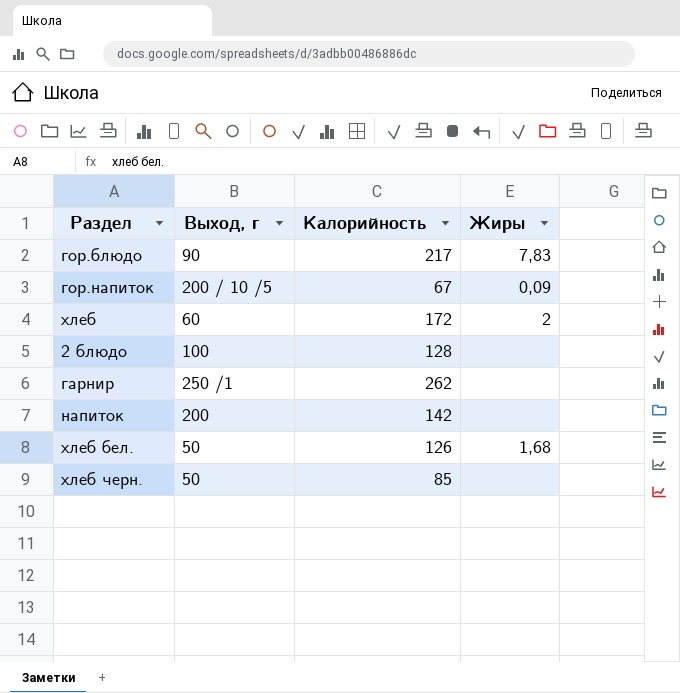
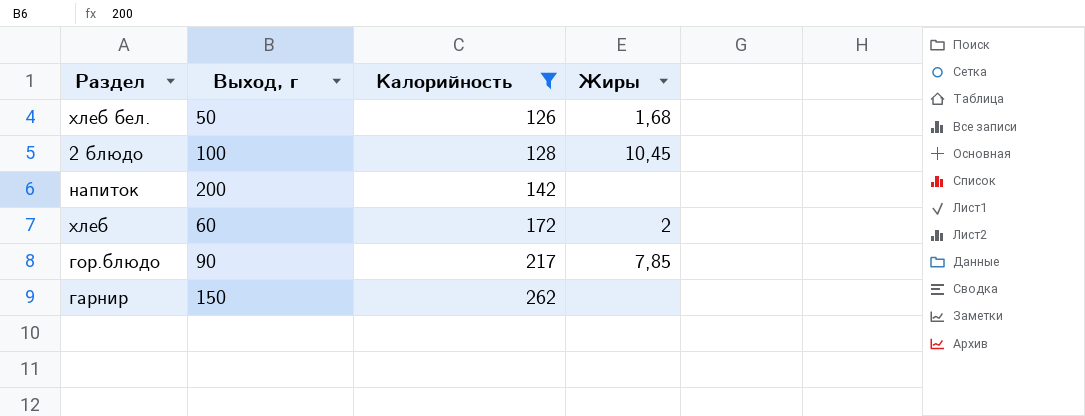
filter: none -> Калорийность >= 126
row order: none -> Калорийность ascending
2 блюдо | Жиры: none -> 10,45
гор.блюдо | Жиры: 7,83 -> 7,85
гарнир | Выход, г: 250 /1 -> 150

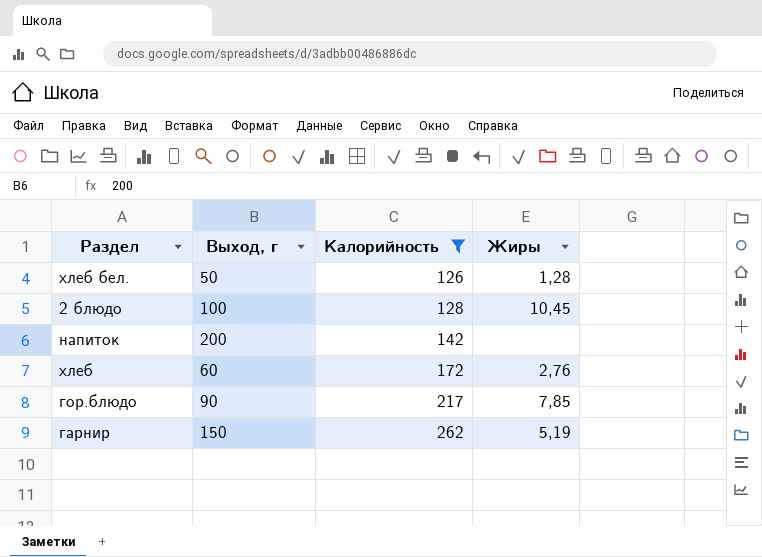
хлеб бел. | Жиры: 1,68 -> 1,28
хлеб | Жиры: 2 -> 2,76
гарнир | Жиры: none -> 5,19

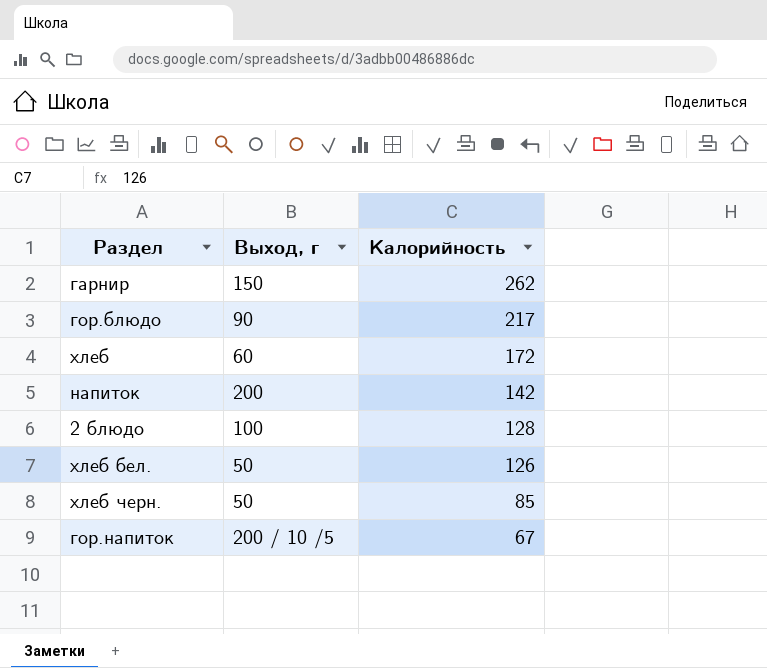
filter: Калорийность >= 126 -> none
row order: Калорийность ascending -> Калорийность descending
column Жиры | position: 4 -> none

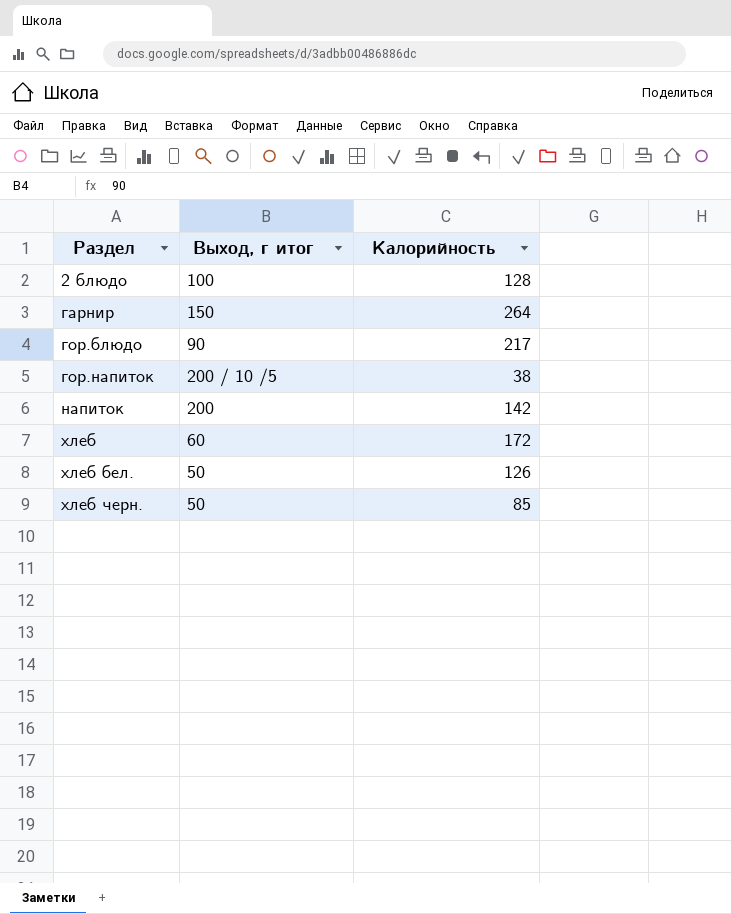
row order: Калорийность descending -> Раздел ascending
column name: Выход, г -> Выход, г итог
гарнир | Калорийность: 262 -> 264
гор.напиток | Калорийность: 67 -> 38

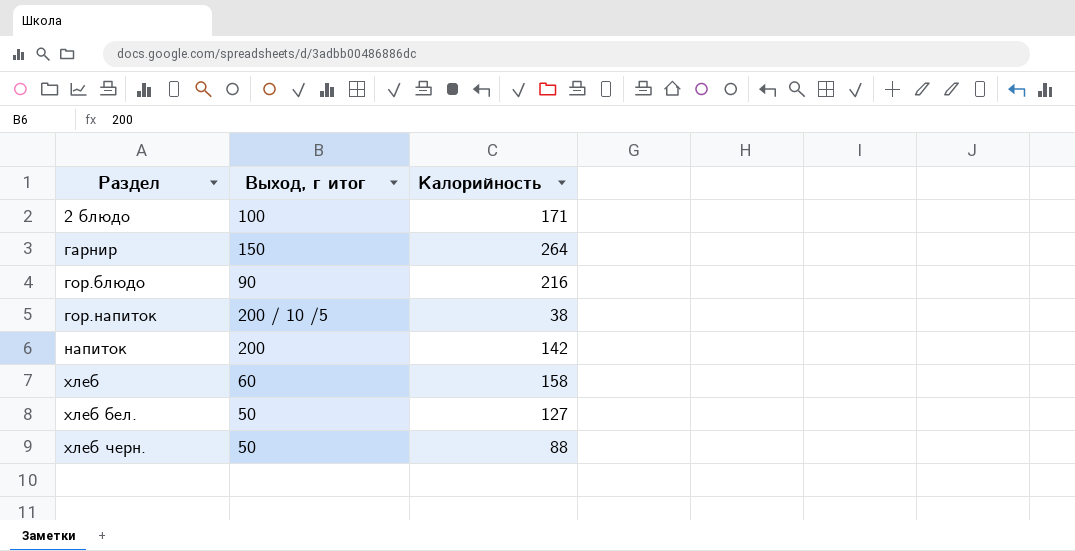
2 блюдо | Калорийность: 128 -> 171
гор.блюдо | Калорийность: 217 -> 216
хлеб | Калорийность: 172 -> 158
хлеб бел. | Калорийность: 126 -> 127
хлеб черн. | Калорийность: 85 -> 88

